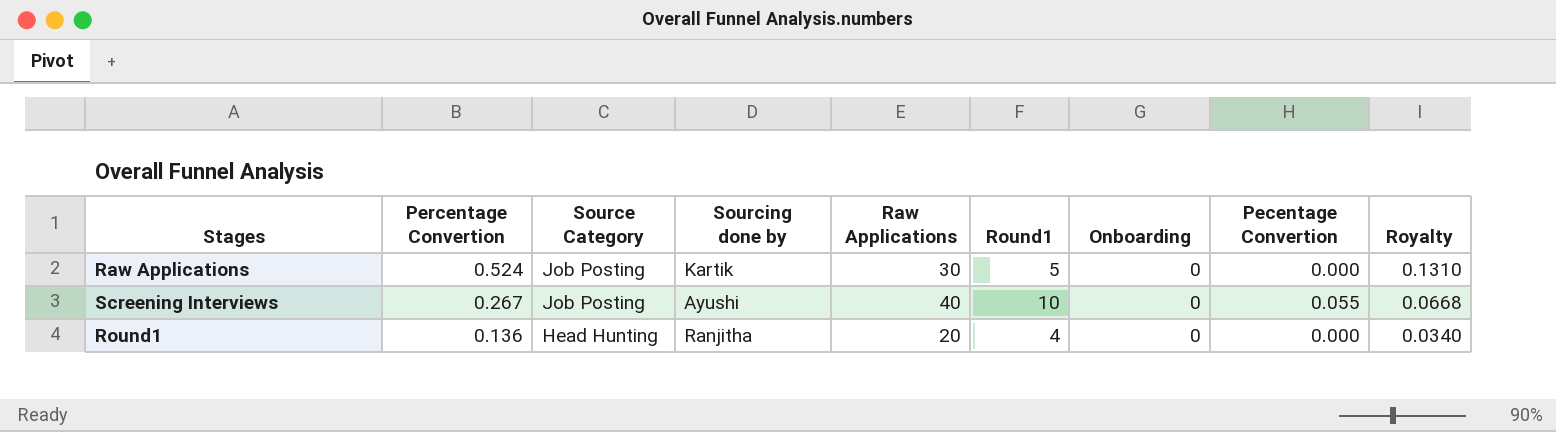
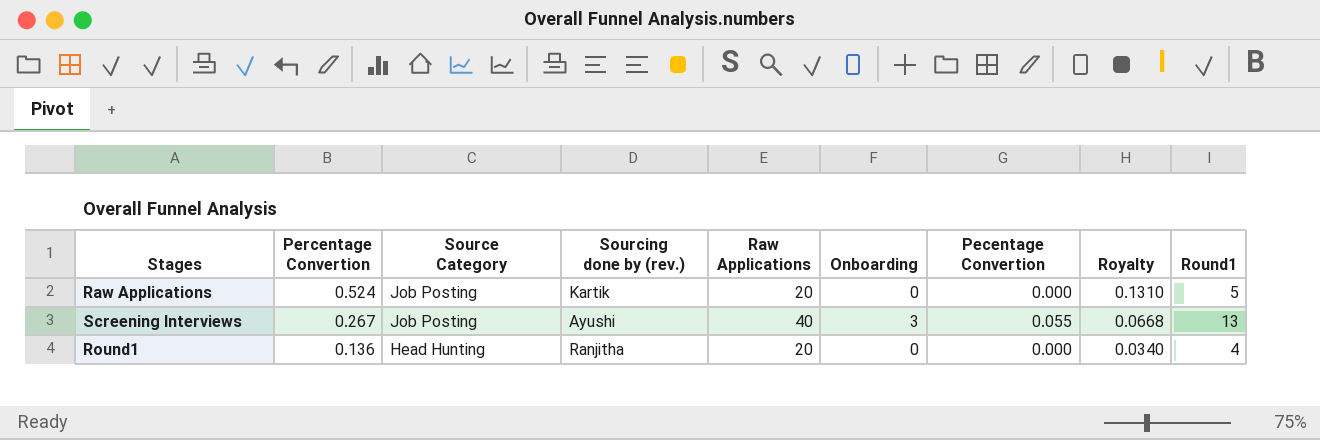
column name: Sourcing done by -> Sourcing done by (rev.)
column Round1 | position: 6 -> 9
Raw Applications | Raw Applications: 30 -> 20
Screening Interviews | Onboarding: 0 -> 3
Screening Interviews | Round1: 10 -> 13

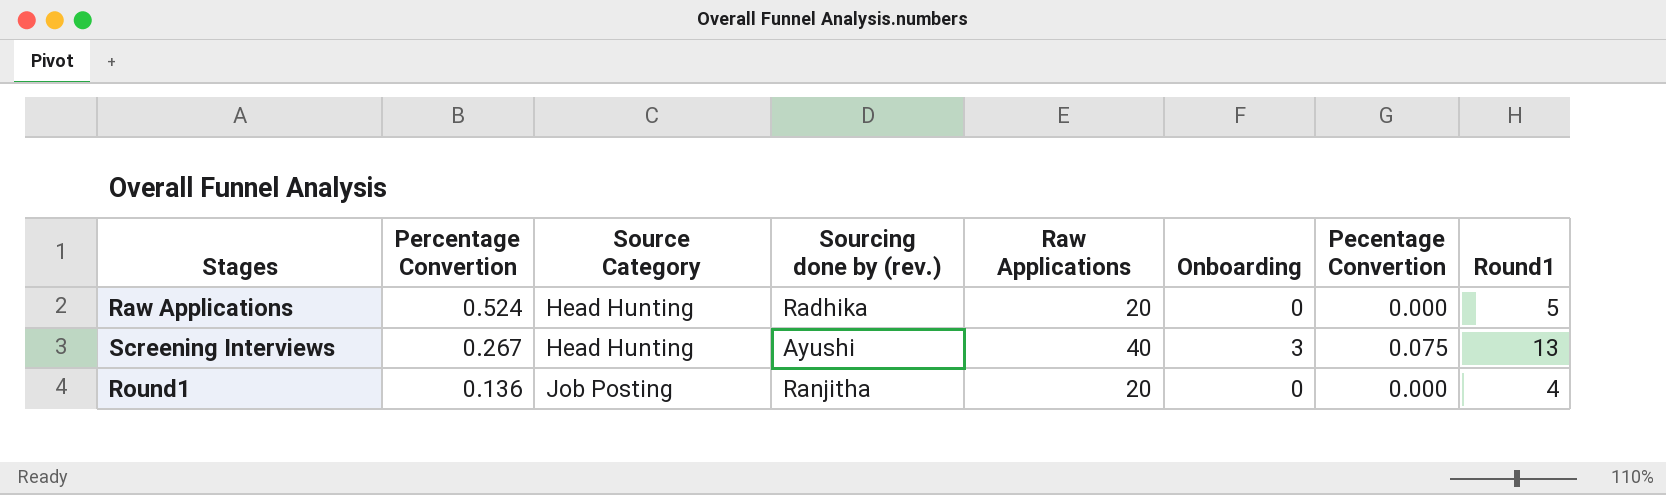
column Royalty | formula: [Percentage Convertion] * 0.25 -> none
Raw Applications | Source Category: Job Posting -> Head Hunting
Raw Applications | Sourcing done by (rev.): Kartik -> Radhika
Screening Interviews | Source Category: Job Posting -> Head Hunting
Screening Interviews | Pecentage Convertion: 0.055 -> 0.075
Round1 | Source Category: Head Hunting -> Job Posting

